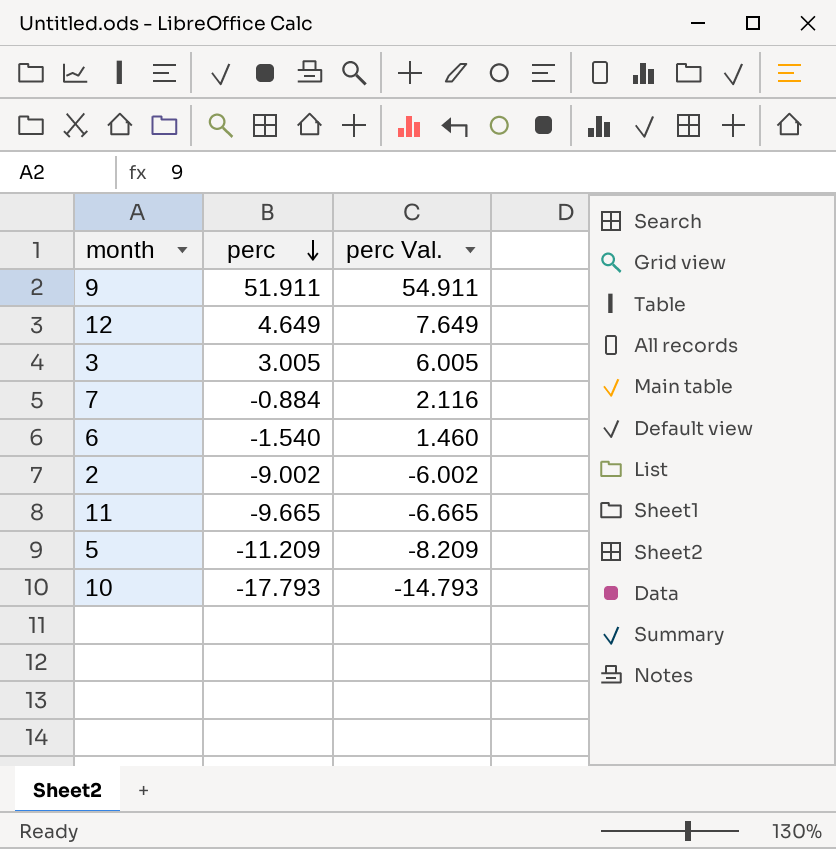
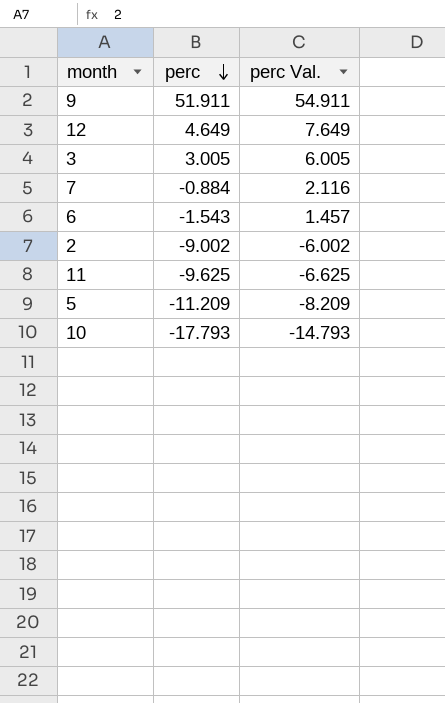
6 | perc: -1.540 -> -1.543
6 | perc Val.: 1.460 -> 1.457
11 | perc: -9.665 -> -9.625
11 | perc Val.: -6.665 -> -6.625

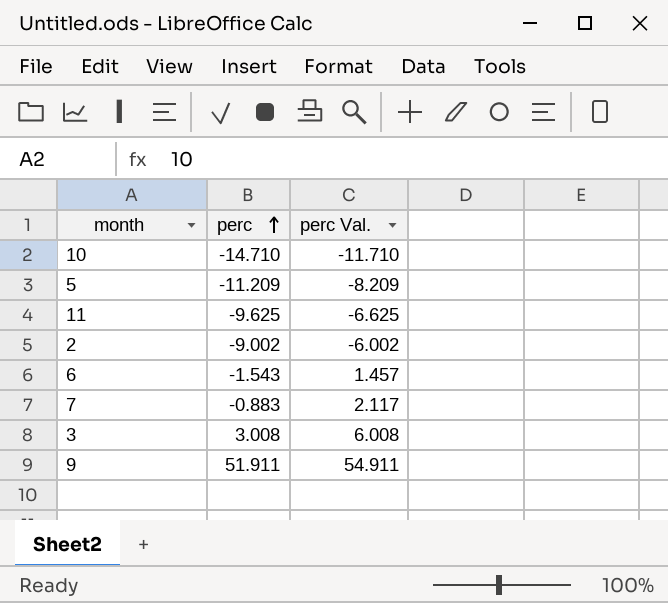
row order: perc descending -> perc ascending
row 12: 4.649 | 7.649 -> none
10 | perc: -17.793 -> -14.710
10 | perc Val.: -14.793 -> -11.710
7 | perc: -0.884 -> -0.883
7 | perc Val.: 2.116 -> 2.117
3 | perc: 3.005 -> 3.008
3 | perc Val.: 6.005 -> 6.008

